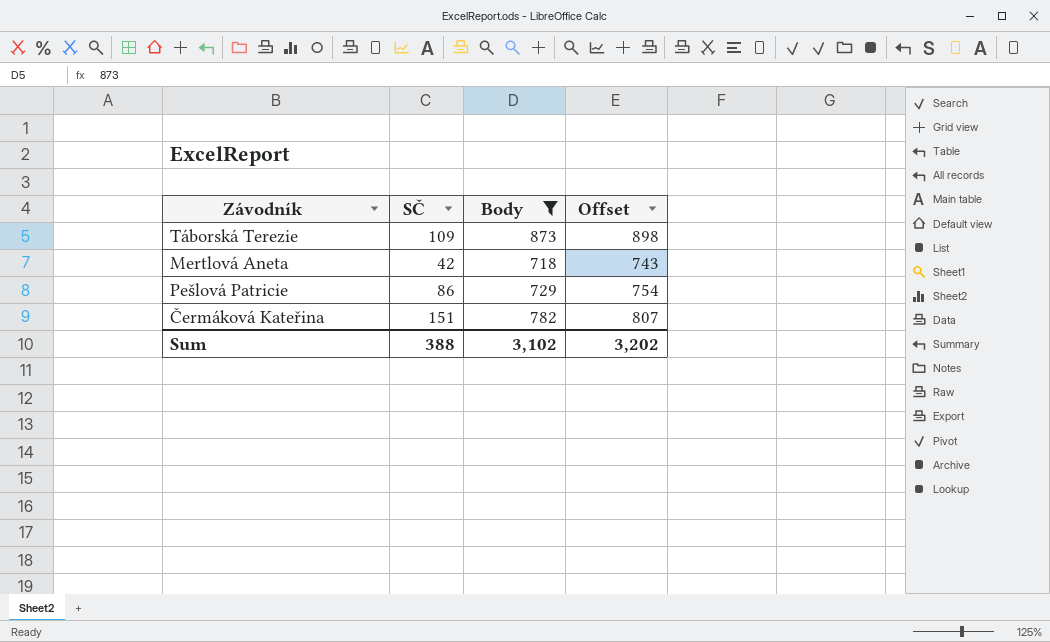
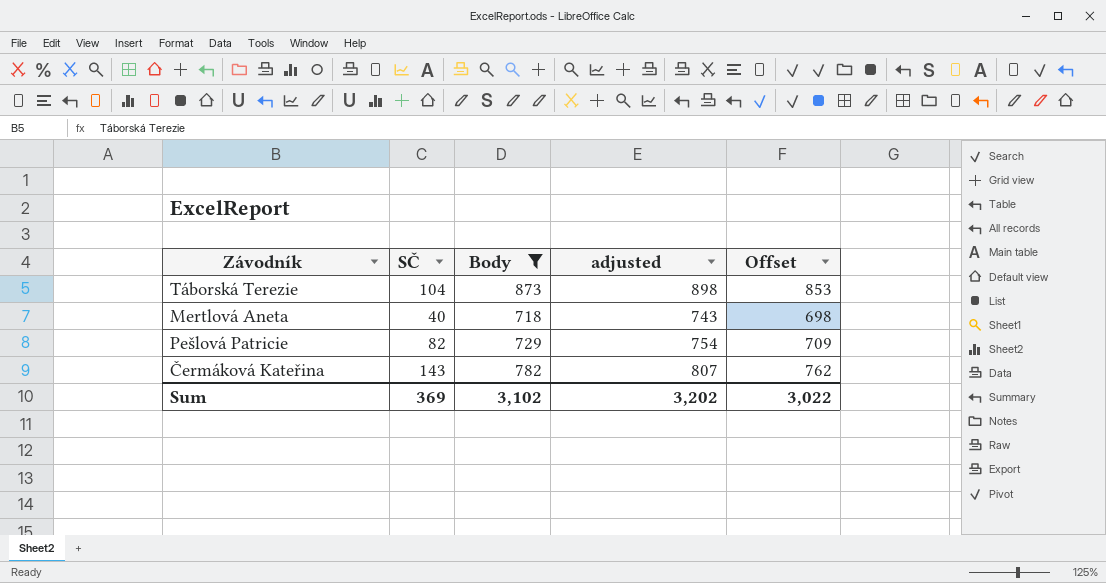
column adjusted | formula: none -> [Body] + 25
column Offset | formula: [Body] + 25 -> [Body] - 20
Táborská Terezie | SČ: 109 -> 104
Mertlová Aneta | SČ: 42 -> 40
Pešlová Patricie | SČ: 86 -> 82
Čermáková Kateřina | SČ: 151 -> 143
Sum | SČ: 388 -> 369
Sum | Offset: 3,202 -> 3,022

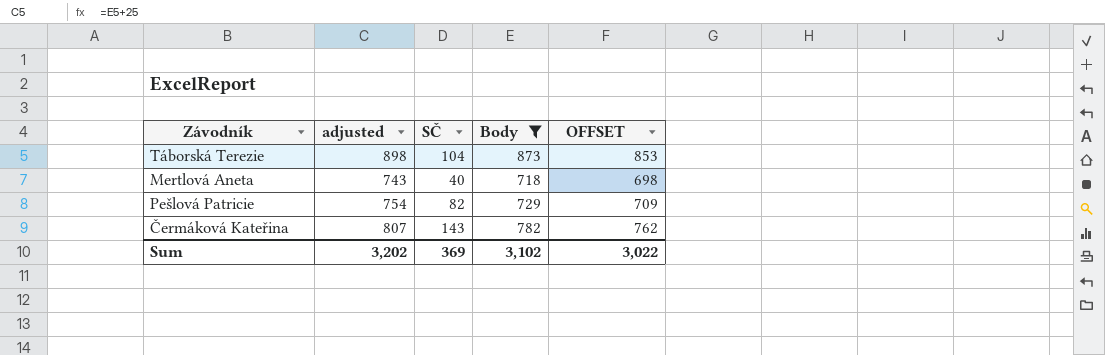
column adjusted | position: 4 -> 2
column name: Offset -> OFFSET

